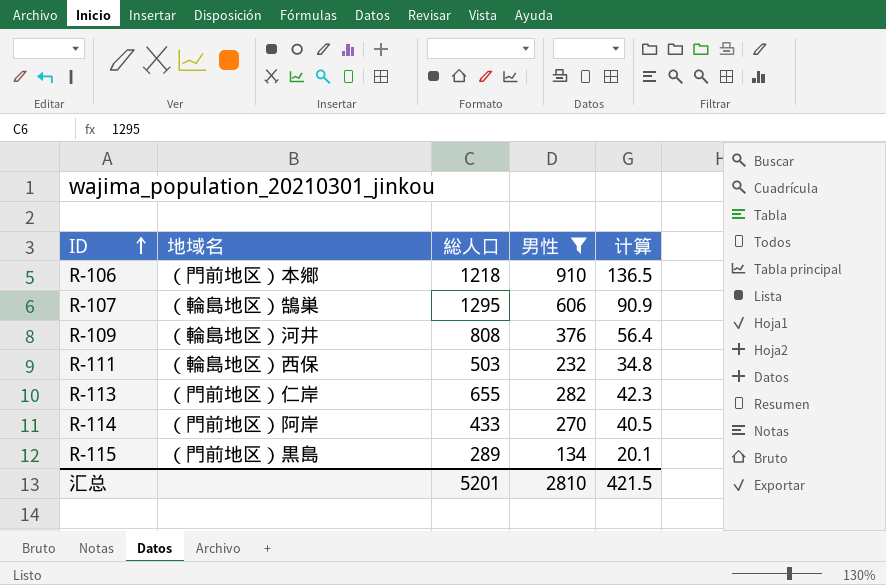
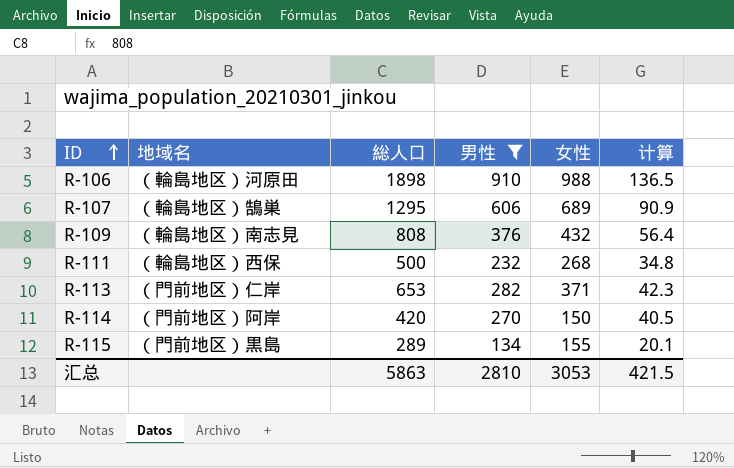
column 女性 | formula: none -> [総人口] - [男性]
R-106 | 地域名: （門前地区）本郷 -> （輪島地区）河原田
R-106 | 総人口: 1218 -> 1898
R-109 | 地域名: （輪島地区）河井 -> （輪島地区）南志見
R-111 | 総人口: 503 -> 500
R-113 | 総人口: 655 -> 653
R-114 | 総人口: 433 -> 420
汇总 | 総人口: 5201 -> 5863

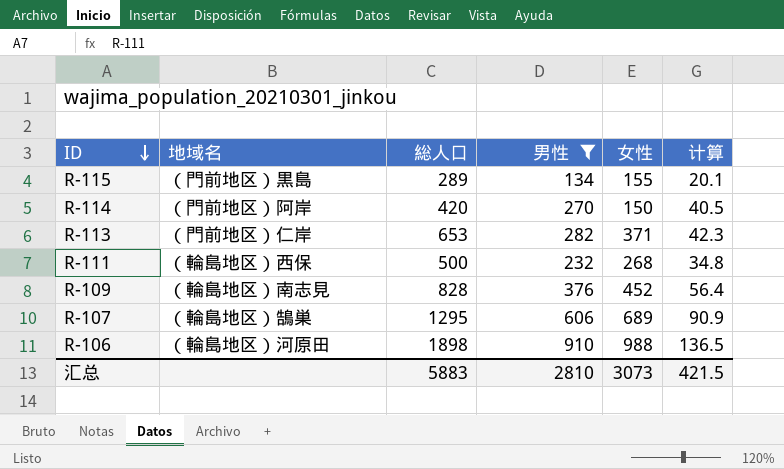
row order: ID ascending -> ID descending
R-109 | 総人口: 808 -> 828
R-109 | 女性: 432 -> 452
汇总 | 総人口: 5863 -> 5883
汇总 | 女性: 3053 -> 3073

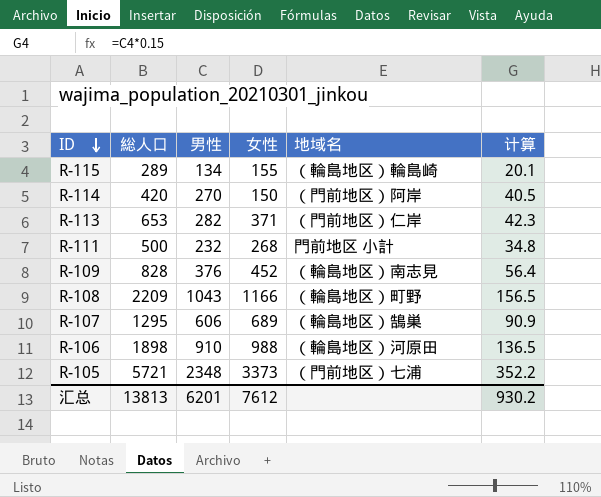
filter: 男性 <= 910 -> none
column 地域名 | position: 2 -> 5
R-115 | 地域名: （門前地区）黒島 -> （輪島地区）輪島崎
R-111 | 地域名: （輪島地区）西保 -> 門前地区 小計
汇总 | 総人口: 5883 -> 13813
汇总 | 男性: 2810 -> 6201
汇总 | 女性: 3073 -> 7612
汇总 | 计算: 421.5 -> 930.2

